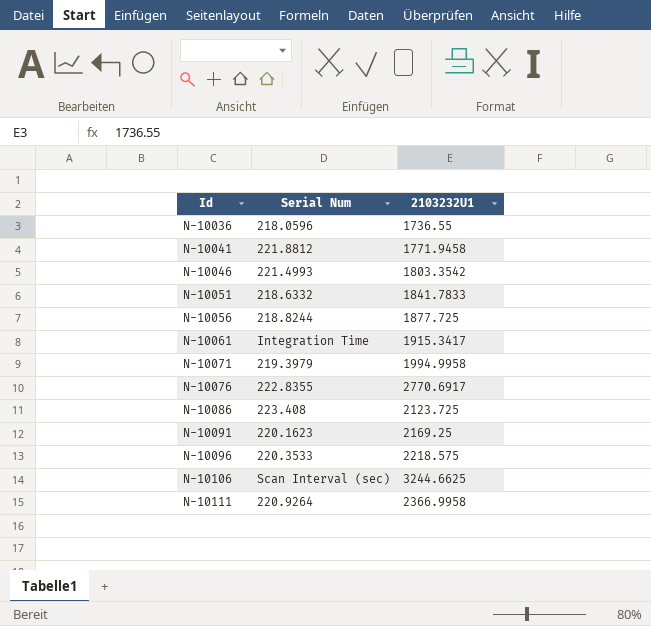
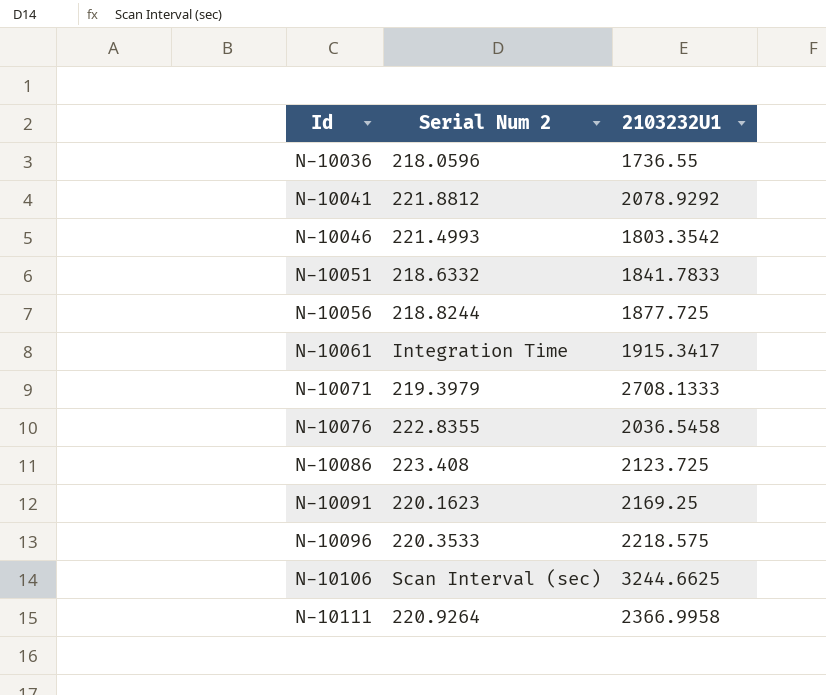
column name: Serial Num -> Serial Num 2
N-10041 | 2103232U1: 1771.9458 -> 2078.9292
N-10071 | 2103232U1: 1994.9958 -> 2708.1333
N-10076 | 2103232U1: 2770.6917 -> 2036.5458

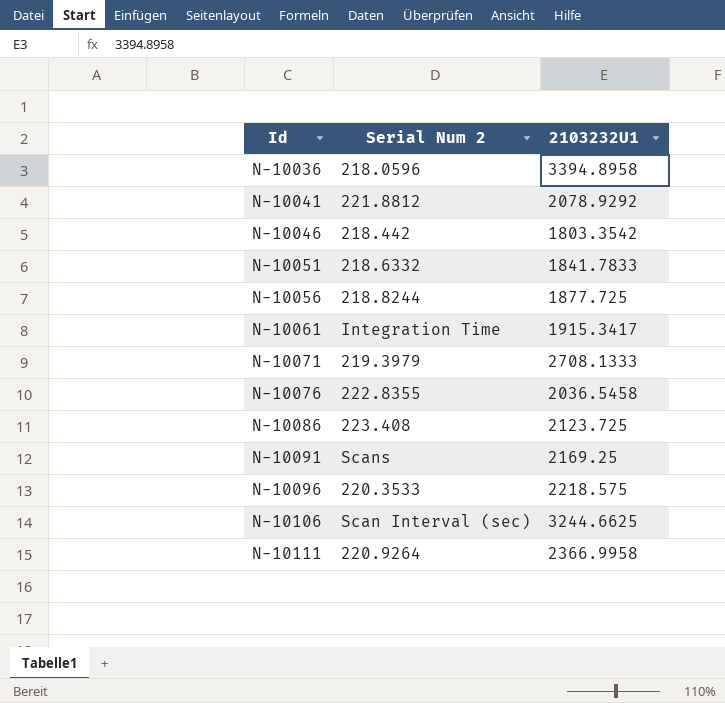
N-10036 | 2103232U1: 1736.55 -> 3394.8958
N-10046 | Serial Num 2: 221.4993 -> 218.442
N-10091 | Serial Num 2: 220.1623 -> Scans

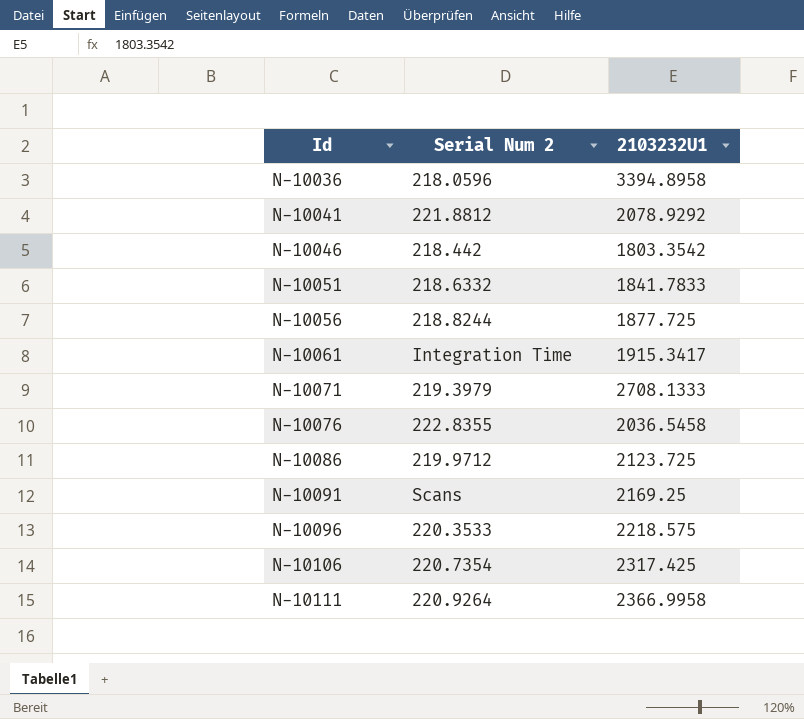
N-10086 | Serial Num 2: 223.408 -> 219.9712
N-10106 | Serial Num 2: Scan Interval (sec) -> 220.7354
N-10106 | 2103232U1: 3244.6625 -> 2317.425

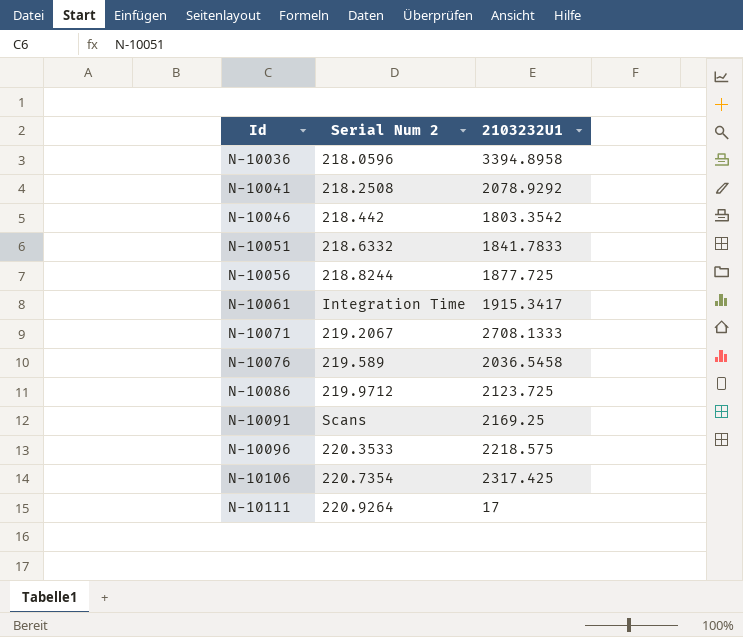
N-10041 | Serial Num 2: 221.8812 -> 218.2508
N-10071 | Serial Num 2: 219.3979 -> 219.2067
N-10076 | Serial Num 2: 222.8355 -> 219.589
N-10111 | 2103232U1: 2366.9958 -> 17

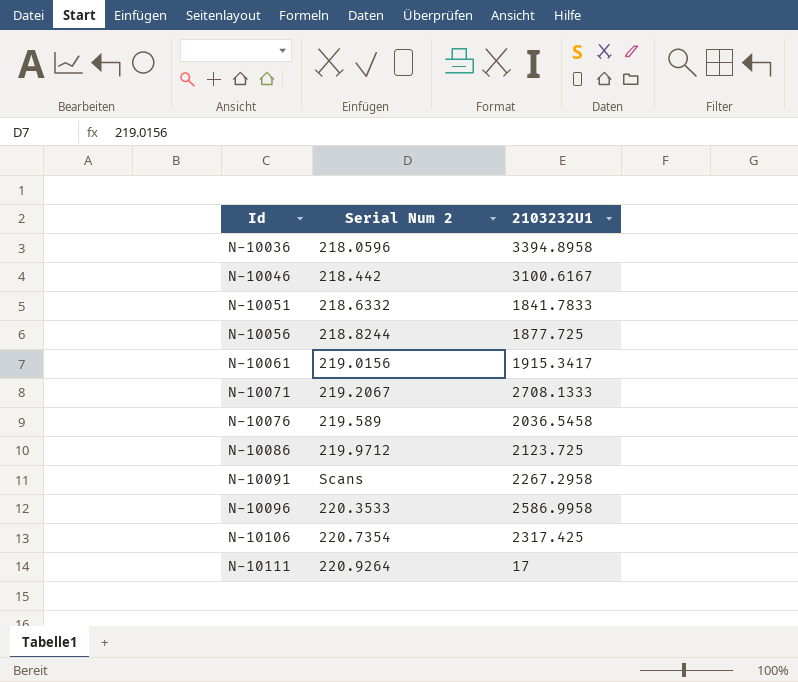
row N-10041: 218.2508 | 2078.9292 -> none
N-10046 | 2103232U1: 1803.3542 -> 3100.6167
N-10061 | Serial Num 2: Integration Time -> 219.0156
N-10091 | 2103232U1: 2169.25 -> 2267.2958
N-10096 | 2103232U1: 2218.575 -> 2586.9958

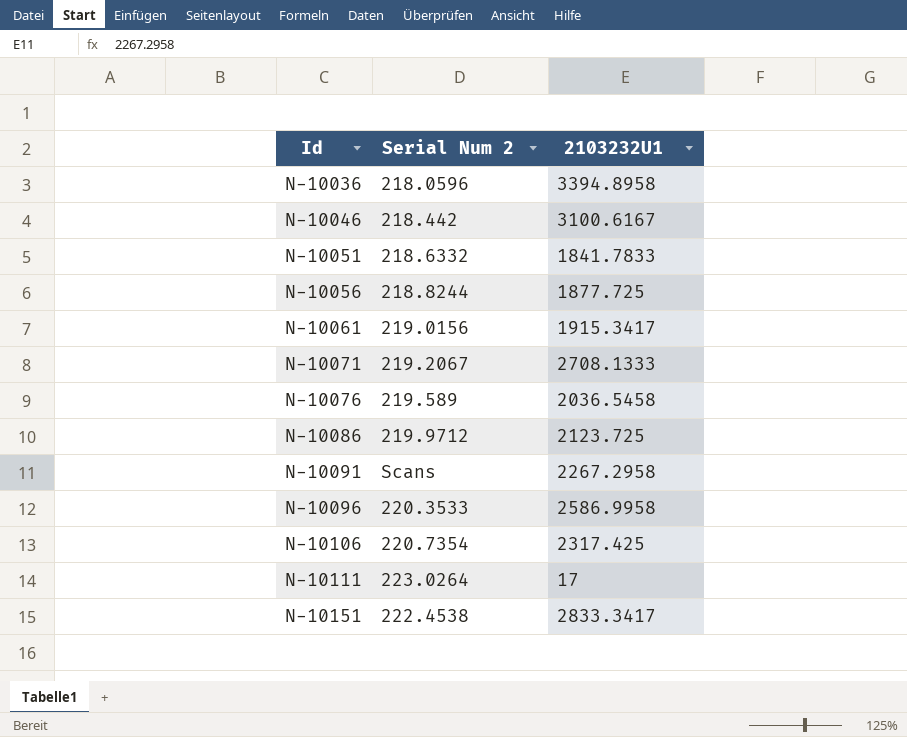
N-10111 | Serial Num 2: 220.9264 -> 223.0264
row N-10151: none -> 222.4538 | 2833.3417

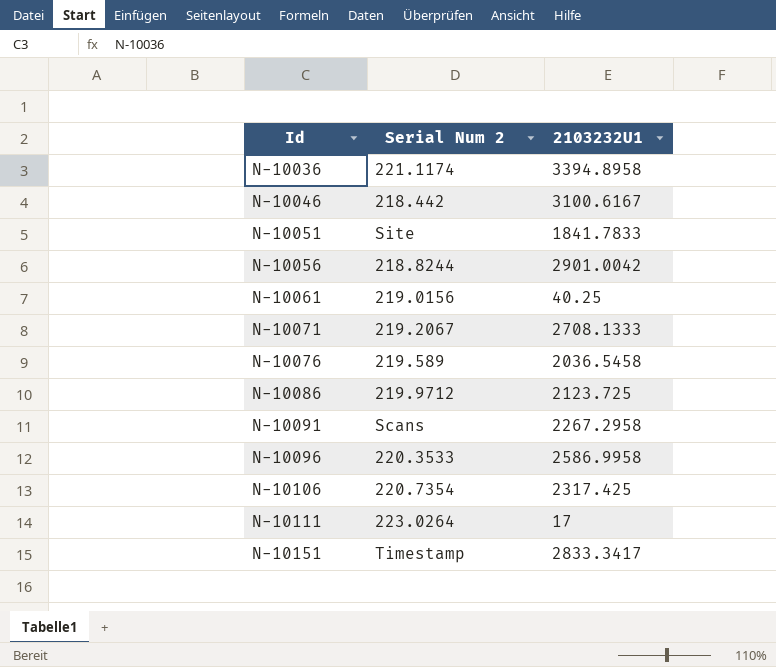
N-10036 | Serial Num 2: 218.0596 -> 221.1174
N-10051 | Serial Num 2: 218.6332 -> Site
N-10056 | 2103232U1: 1877.725 -> 2901.0042
N-10061 | 2103232U1: 1915.3417 -> 40.25
N-10151 | Serial Num 2: 222.4538 -> Timestamp

